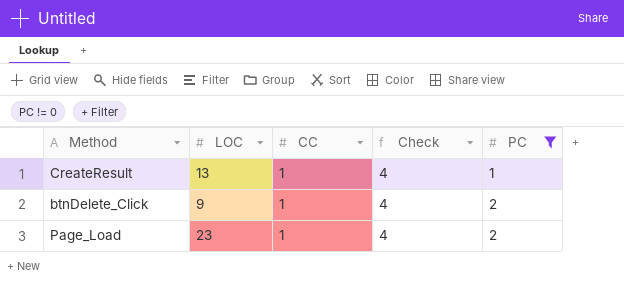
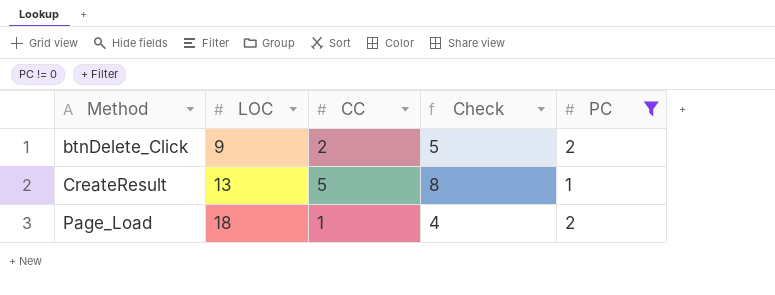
row order: PC ascending -> Method ascending
btnDelete_Click | CC: 1 -> 2
btnDelete_Click | Check: 4 -> 5
CreateResult | CC: 1 -> 5
CreateResult | Check: 4 -> 8
Page_Load | LOC: 23 -> 18

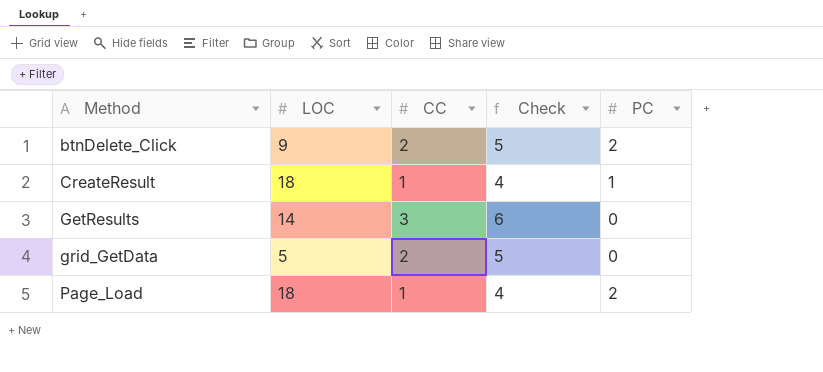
filter: PC != 0 -> none
CreateResult | LOC: 13 -> 18
CreateResult | CC: 5 -> 1
CreateResult | Check: 8 -> 4

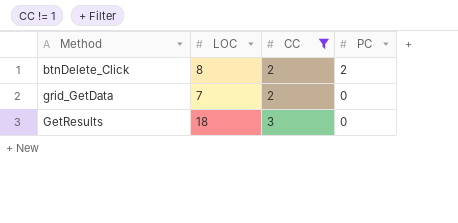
filter: none -> CC != 1
row order: Method ascending -> CC ascending
column Check | formula: [CC] + 3 -> none
btnDelete_Click | LOC: 9 -> 8
grid_GetData | LOC: 5 -> 7
GetResults | LOC: 14 -> 18

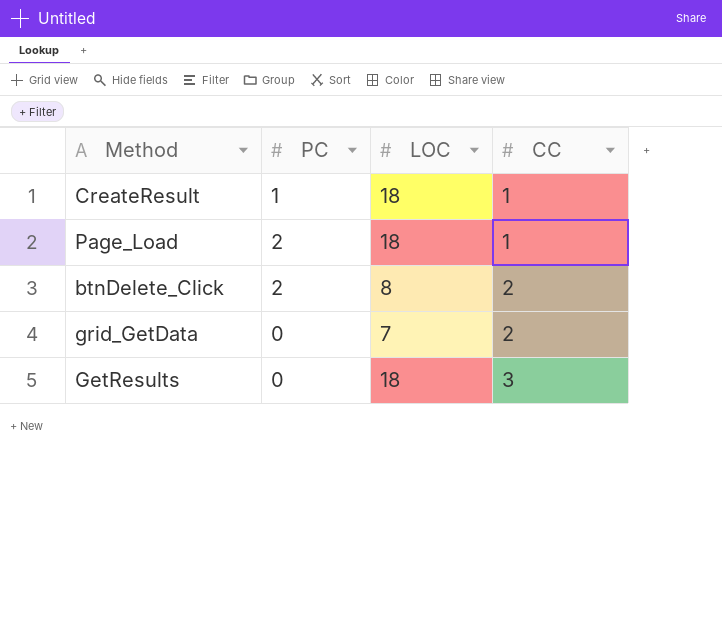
filter: CC != 1 -> none
column PC | position: 4 -> 2

